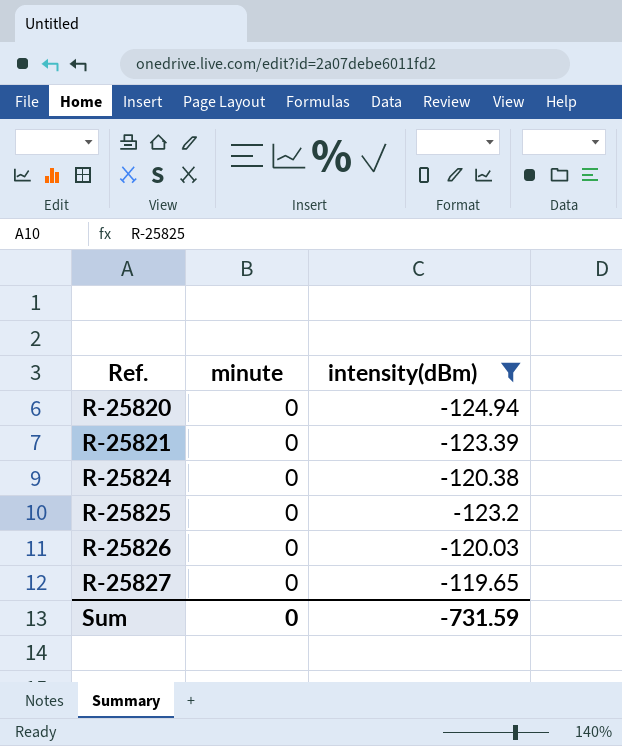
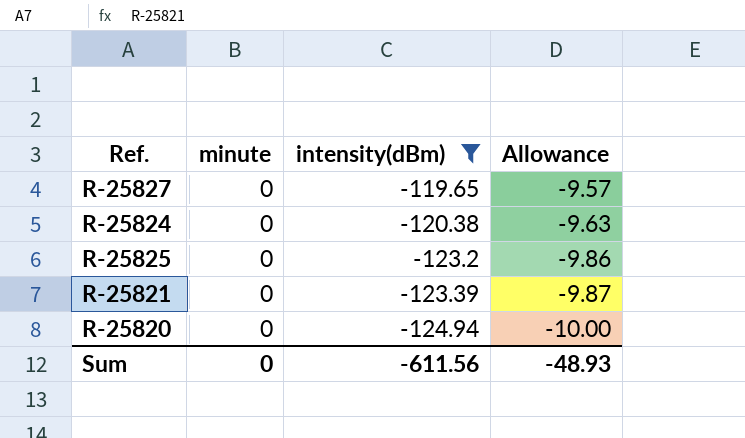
row order: Ref. ascending -> intensity(dBm) descending
column Allowance | formula: none -> [intensity(dBm)] * 0.08
row R-25826: 0 | -120.03 -> none
Sum | intensity(dBm): -731.59 -> -611.56

